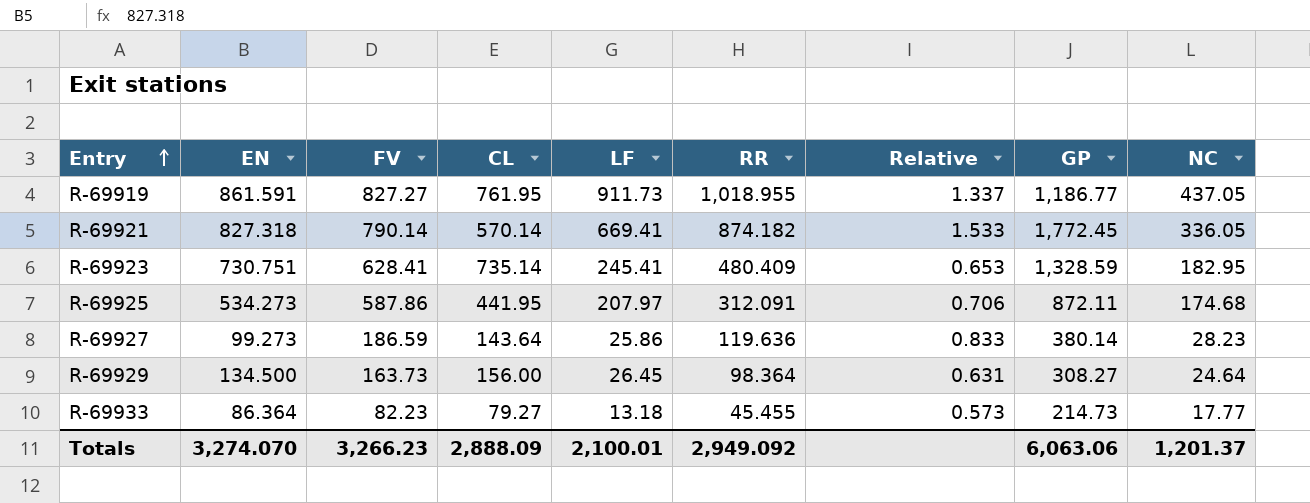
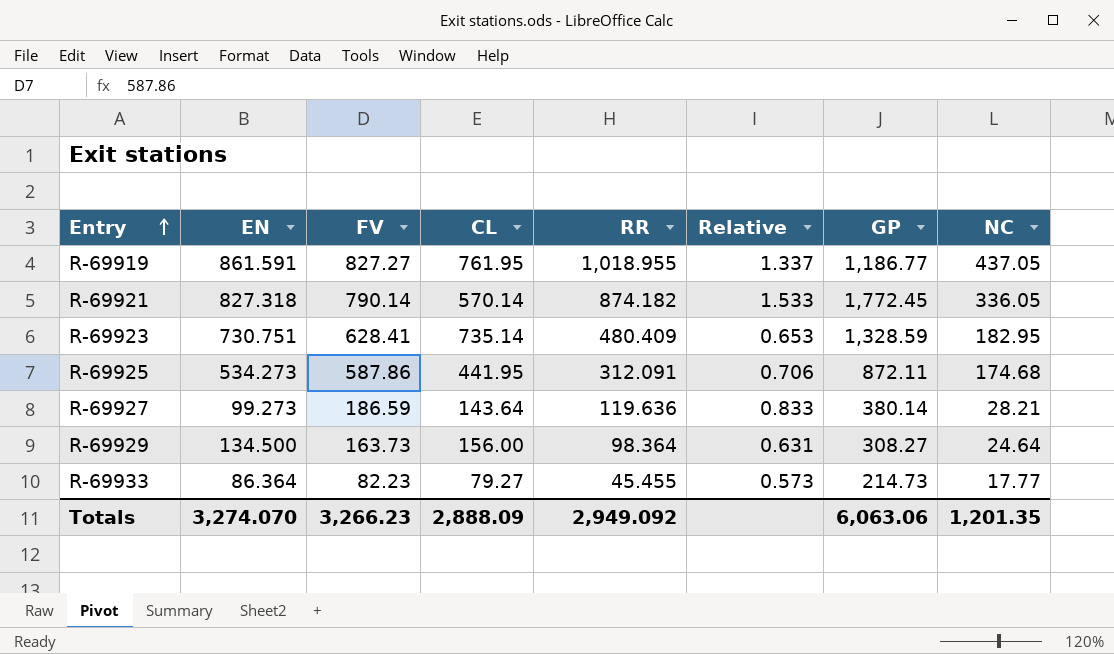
column LF | position: 5 -> none
R-69927 | NC: 28.23 -> 28.21
Totals | NC: 1,201.37 -> 1,201.35

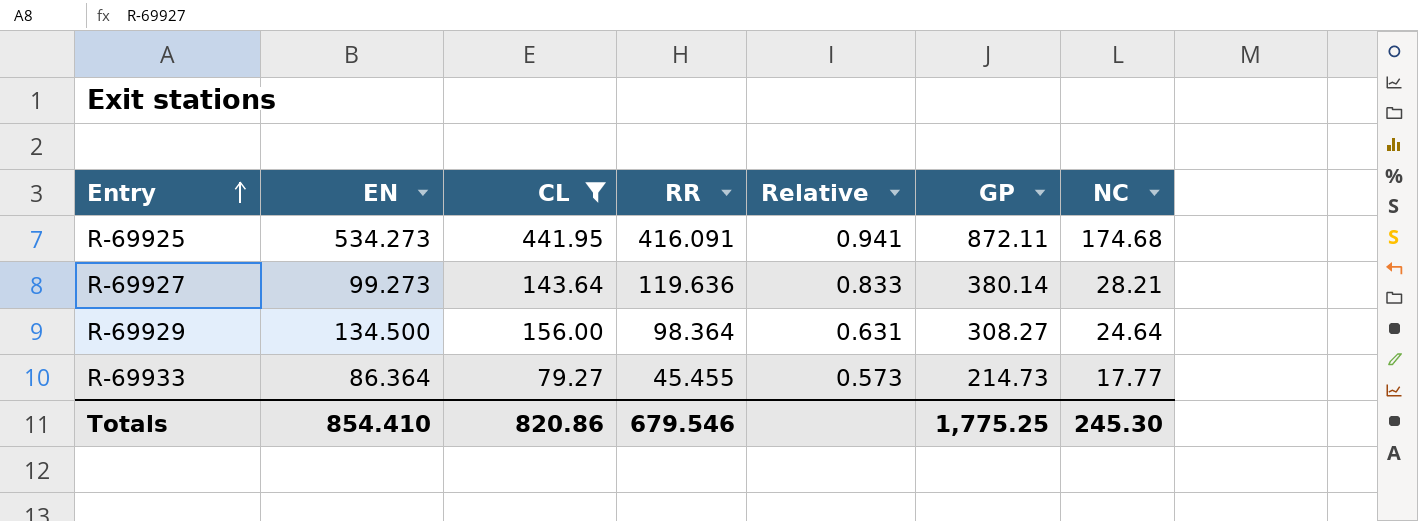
filter: none -> CL <= 441.95
column FV | position: 3 -> none
R-69925 | RR: 312.091 -> 416.091
R-69925 | Relative: 0.706 -> 0.941
Totals | EN: 3,274.070 -> 854.410
Totals | CL: 2,888.09 -> 820.86
Totals | RR: 2,949.092 -> 679.546
Totals | GP: 6,063.06 -> 1,775.25
Totals | NC: 1,201.35 -> 245.30

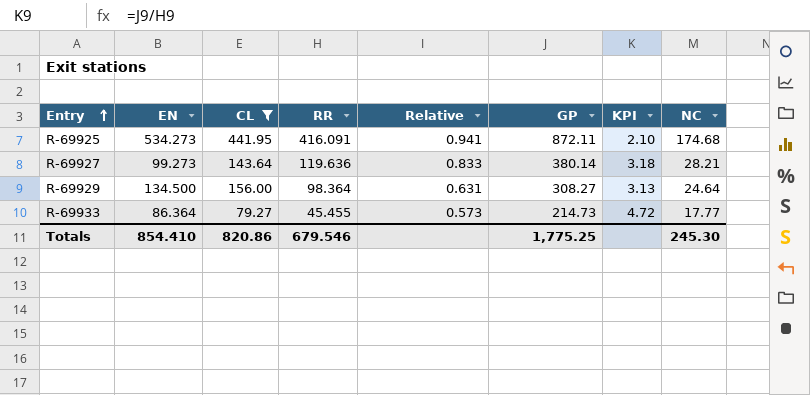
column KPI | formula: none -> [GP] / [RR]

